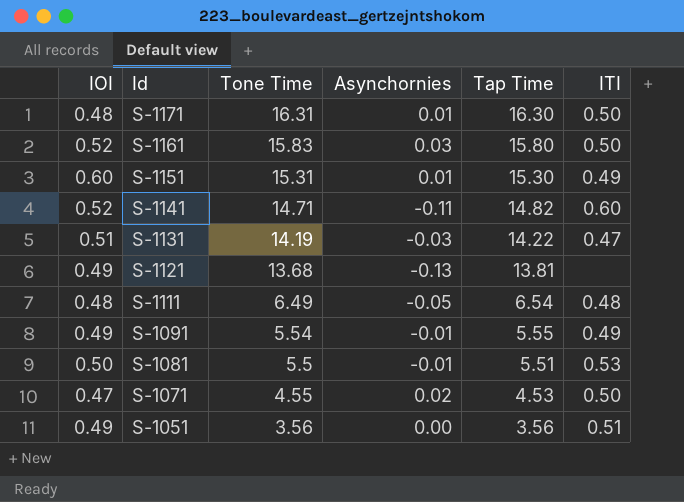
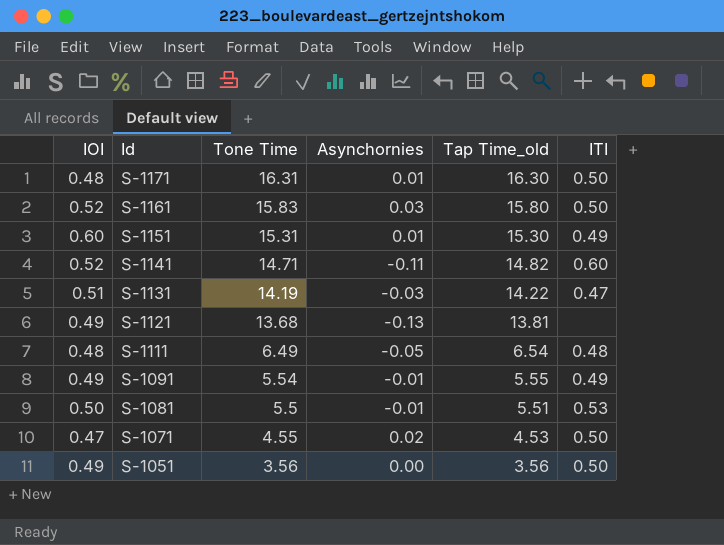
column name: Tap Time -> Tap Time_old
S-1051 | ITI: 0.51 -> 0.50

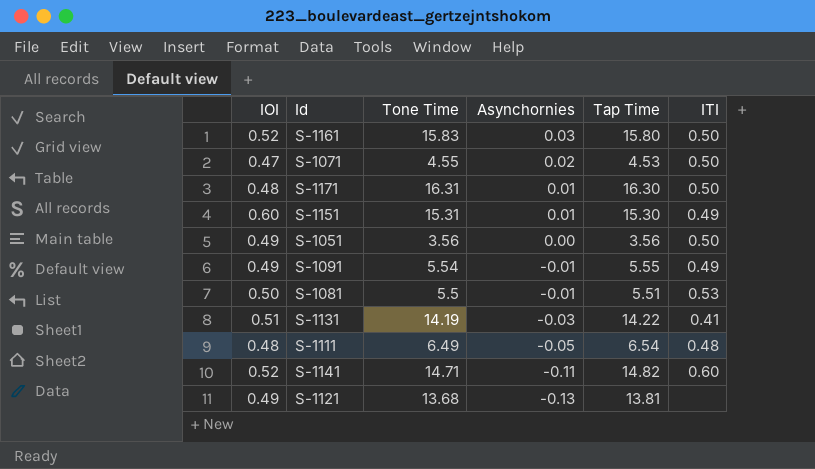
row order: Id descending -> Asynchornies descending
column name: Tap Time_old -> Tap Time
S-1131 | ITI: 0.47 -> 0.41

